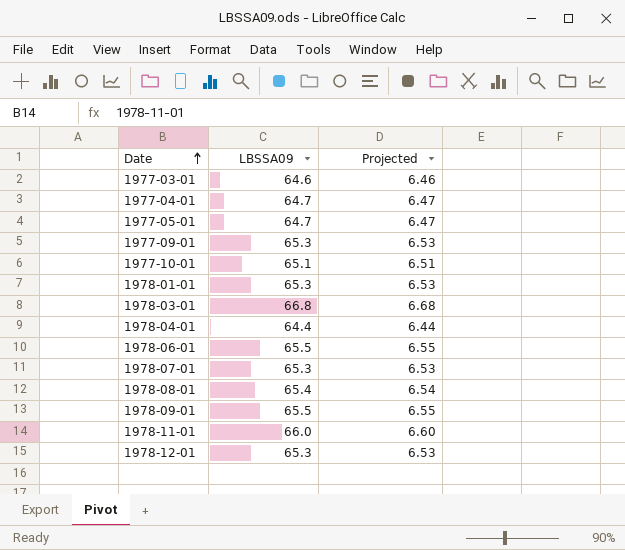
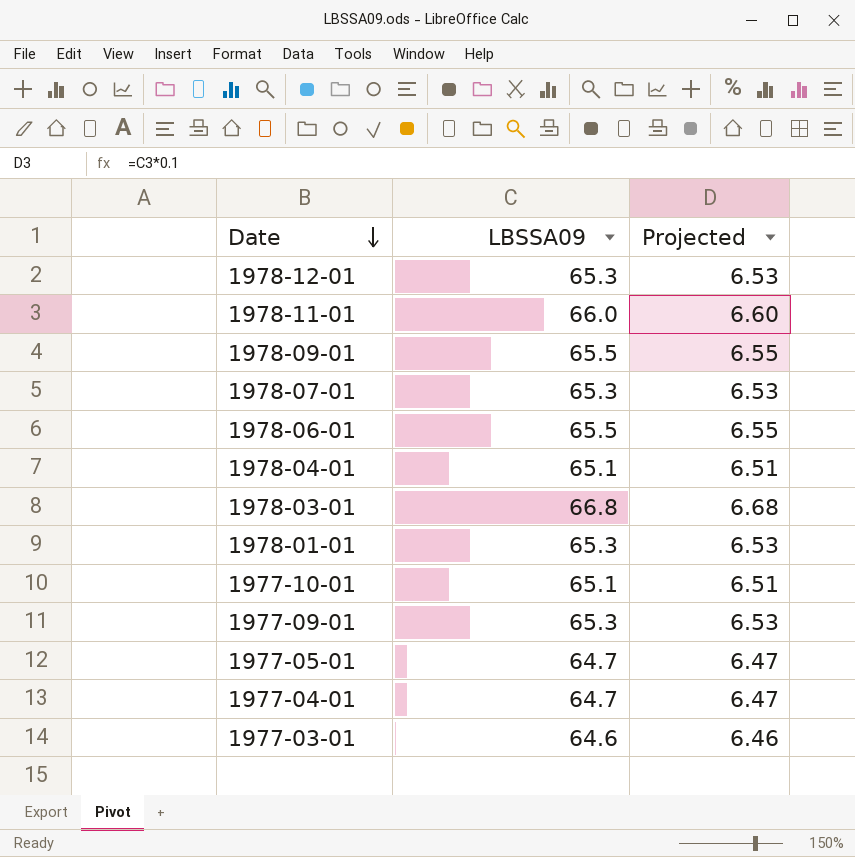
row order: Date ascending -> Date descending
row 1978-08-01: 65.4 | 6.54 -> none
1978-04-01 | LBSSA09: 64.4 -> 65.1
1978-04-01 | Projected: 6.44 -> 6.51

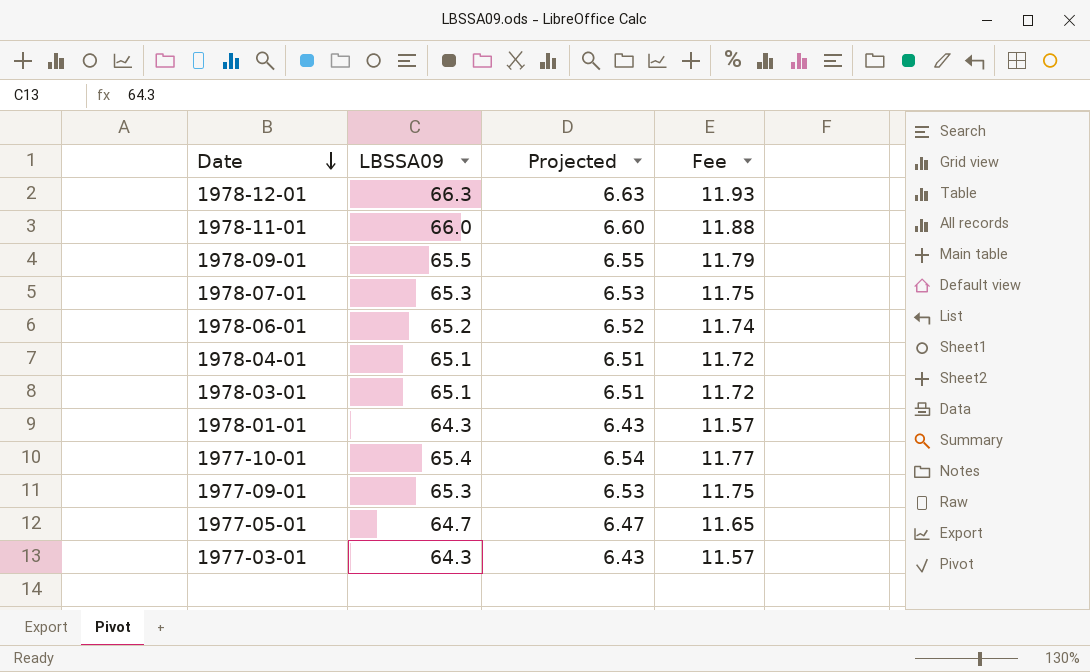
column Fee | formula: none -> [LBSSA09] * 0.18
row 1977-04-01: 64.7 | 6.47 -> none
1978-12-01 | LBSSA09: 65.3 -> 66.3
1978-12-01 | Projected: 6.53 -> 6.63
1978-06-01 | LBSSA09: 65.5 -> 65.2
1978-06-01 | Projected: 6.55 -> 6.52
1978-03-01 | LBSSA09: 66.8 -> 65.1
1978-03-01 | Projected: 6.68 -> 6.51
1978-01-01 | LBSSA09: 65.3 -> 64.3
1978-01-01 | Projected: 6.53 -> 6.43
1977-10-01 | LBSSA09: 65.1 -> 65.4
1977-10-01 | Projected: 6.51 -> 6.54
1977-03-01 | LBSSA09: 64.6 -> 64.3
1977-03-01 | Projected: 6.46 -> 6.43

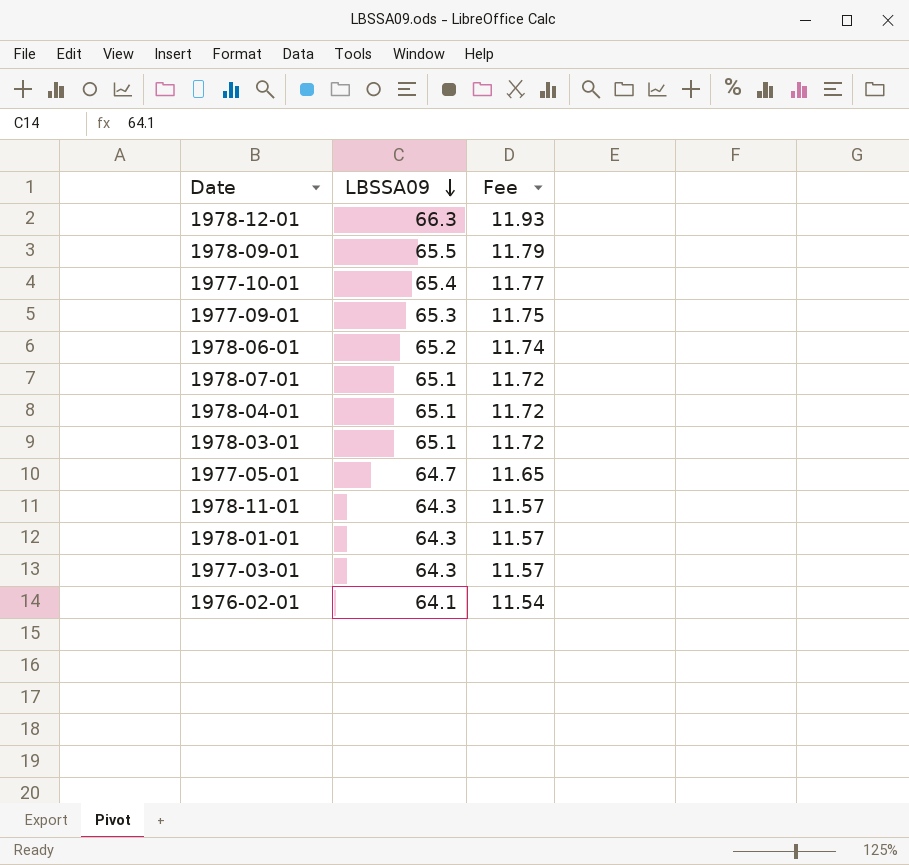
row order: Date descending -> LBSSA09 descending
column Projected | formula: [LBSSA09] * 0.1 -> none
1978-07-01 | LBSSA09: 65.3 -> 65.1
1978-07-01 | Fee: 11.75 -> 11.72
1978-11-01 | LBSSA09: 66.0 -> 64.3
1978-11-01 | Fee: 11.88 -> 11.57
row 1976-02-01: none -> 64.1 | 11.54

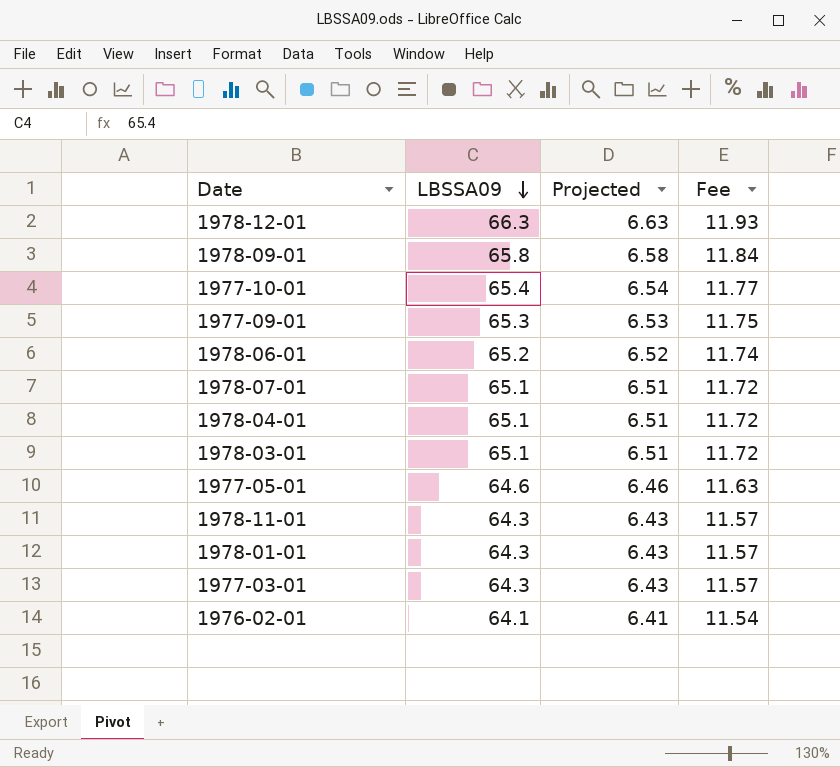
column Projected | formula: none -> [LBSSA09] * 0.1
1978-09-01 | LBSSA09: 65.5 -> 65.8
1978-09-01 | Fee: 11.79 -> 11.84
1977-05-01 | LBSSA09: 64.7 -> 64.6
1977-05-01 | Fee: 11.65 -> 11.63

